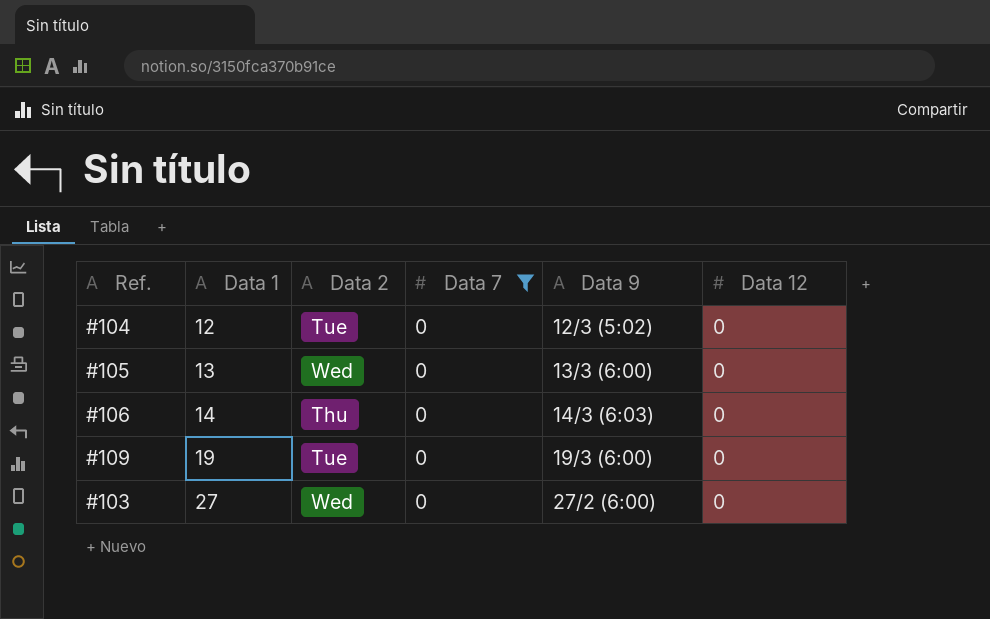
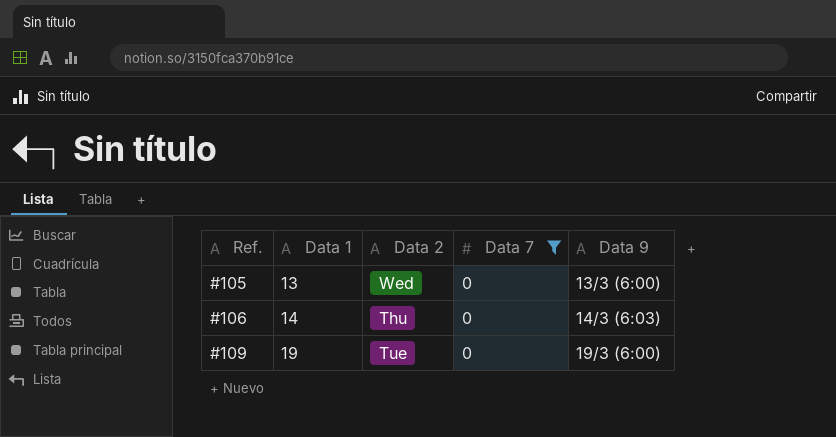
column Data 12 | position: 6 -> none
row #104: 12 | Tue | 0 | 12/3 (5:02) | 0 -> none
row #103: 27 | Wed | 0 | 27/2 (6:00) | 0 -> none

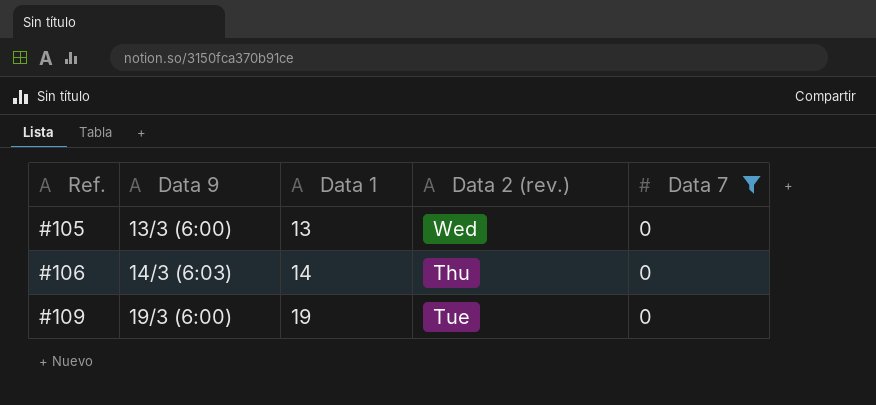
column Data 9 | position: 5 -> 2
column name: Data 2 -> Data 2 (rev.)

